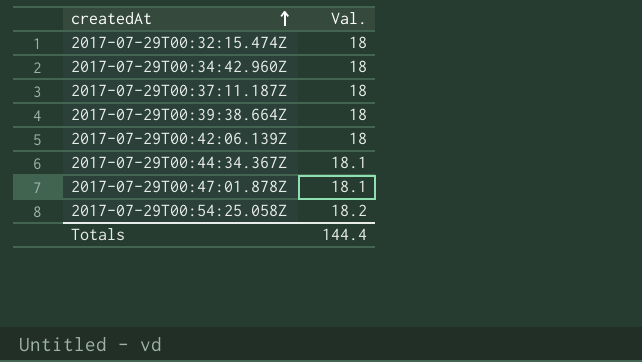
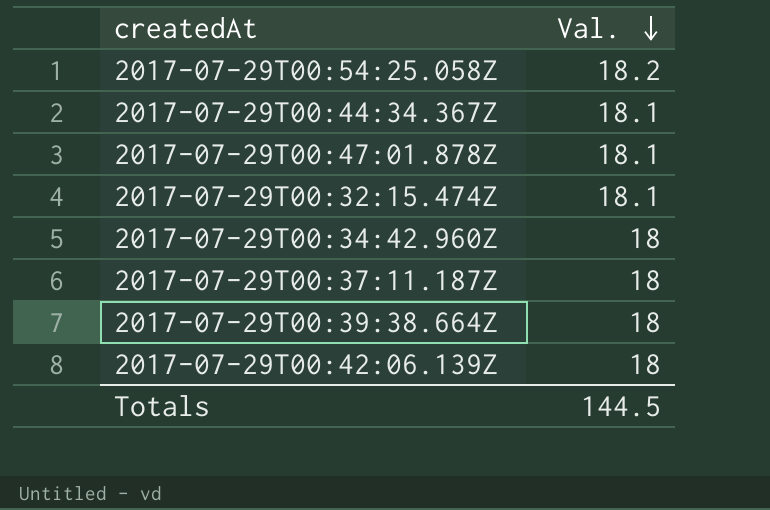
row order: createdAt ascending -> Val. descending
2017-07-29T00:32:15.474Z | Val.: 18 -> 18.1
Totals | Val.: 144.4 -> 144.5

